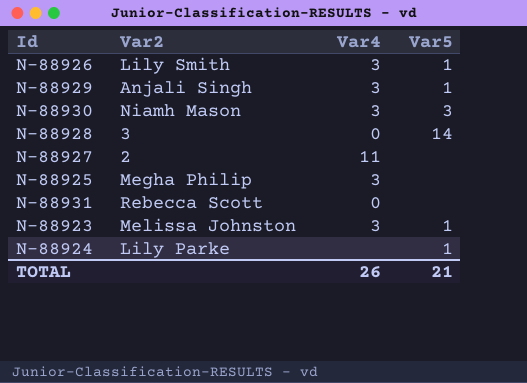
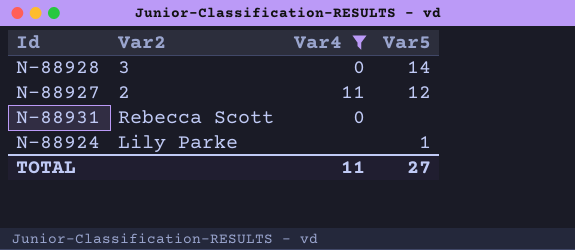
filter: none -> Var4 != 3
N-88927 | Var5: none -> 12
TOTAL | Var4: 26 -> 11
TOTAL | Var5: 21 -> 27

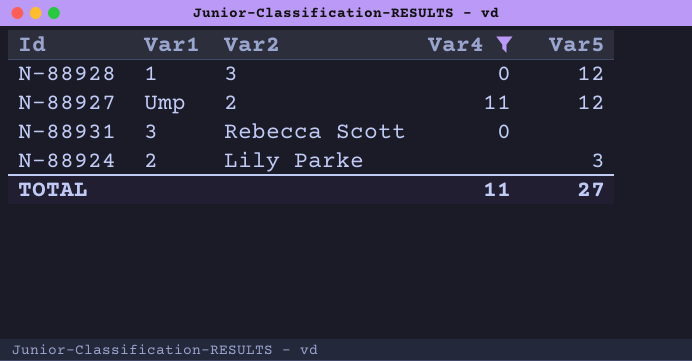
column Var1 | position: none -> 2
N-88928 | Var5: 14 -> 12
N-88924 | Var5: 1 -> 3

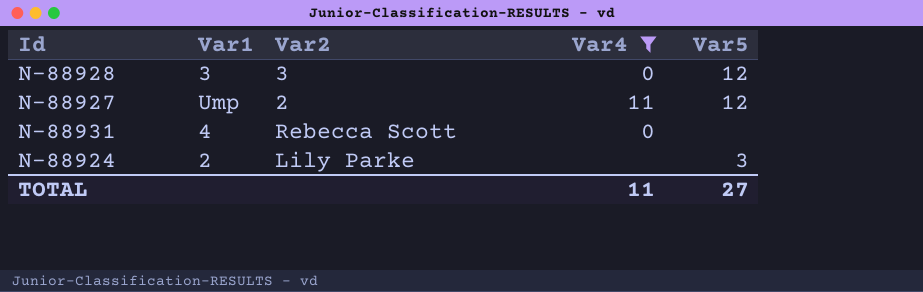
N-88928 | Var1: 1 -> 3
N-88931 | Var1: 3 -> 4

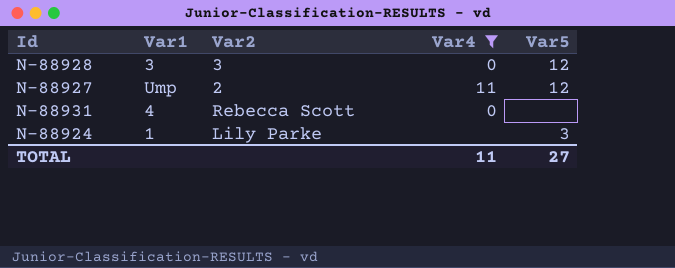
N-88924 | Var1: 2 -> 1

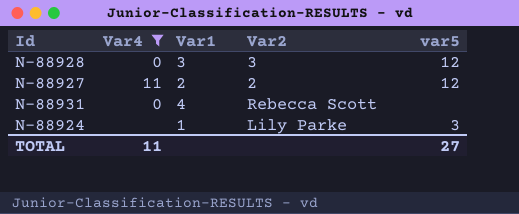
column Var4 | position: 4 -> 2
column name: Var5 -> var5
N-88927 | Var1: Ump -> 2

